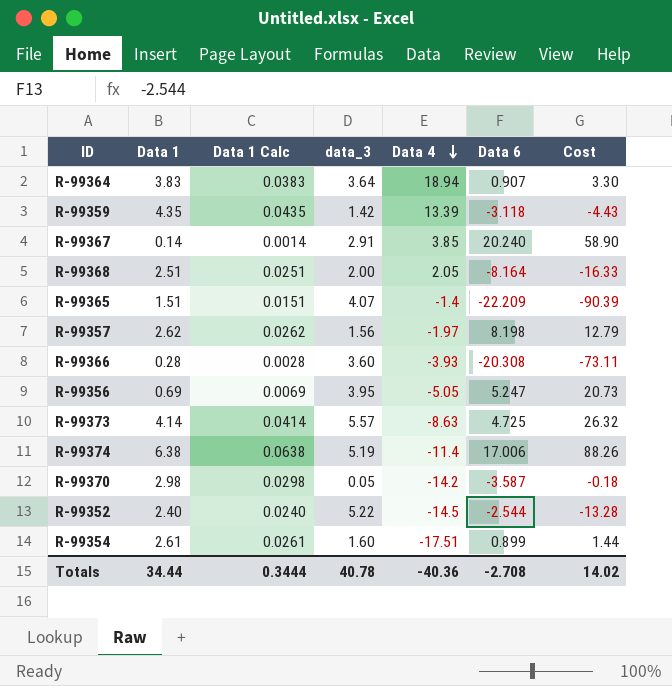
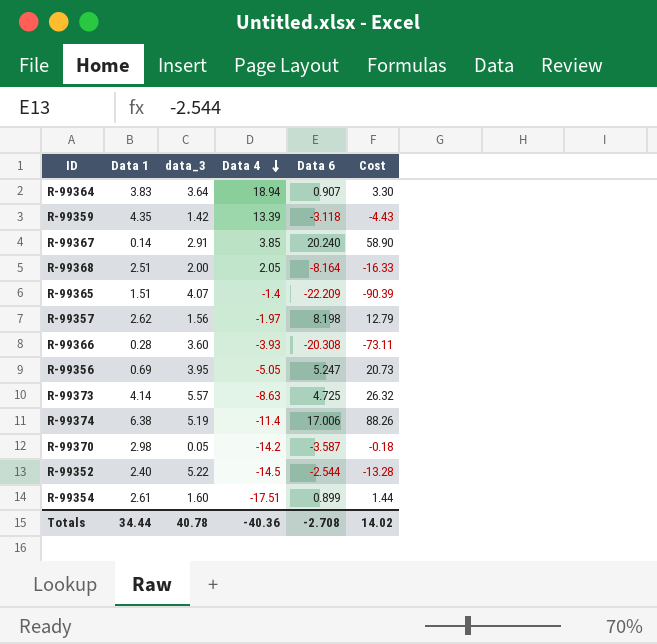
column Data 1 Calc | formula: [Data 1] * 0.01 -> none

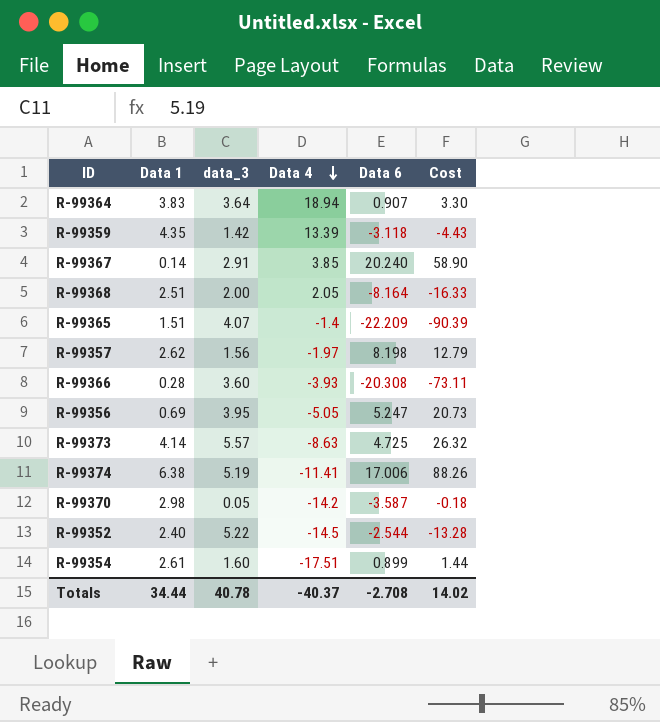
R-99374 | Data 4: -11.4 -> -11.41
Totals | Data 4: -40.36 -> -40.37

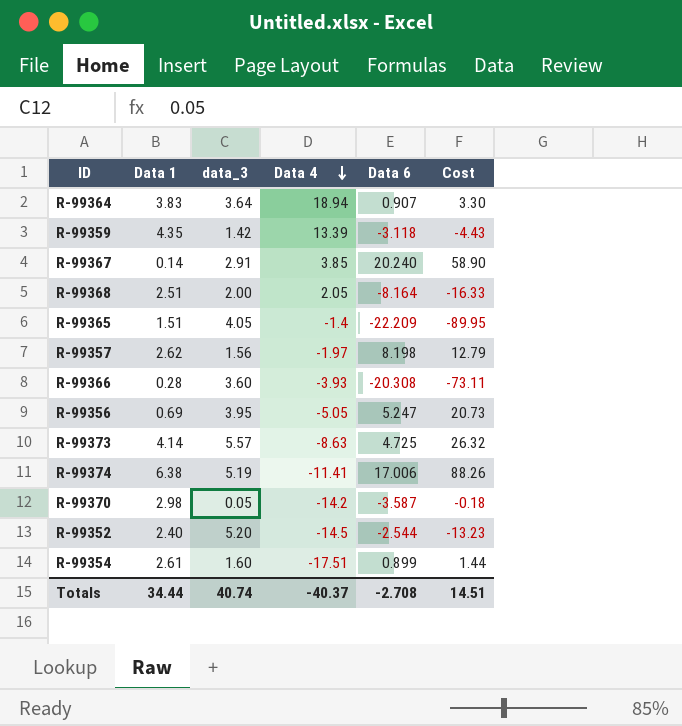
R-99365 | data_3: 4.07 -> 4.05
R-99365 | Cost: -90.39 -> -89.95
R-99352 | data_3: 5.22 -> 5.20
R-99352 | Cost: -13.28 -> -13.23
Totals | data_3: 40.78 -> 40.74
Totals | Cost: 14.02 -> 14.51

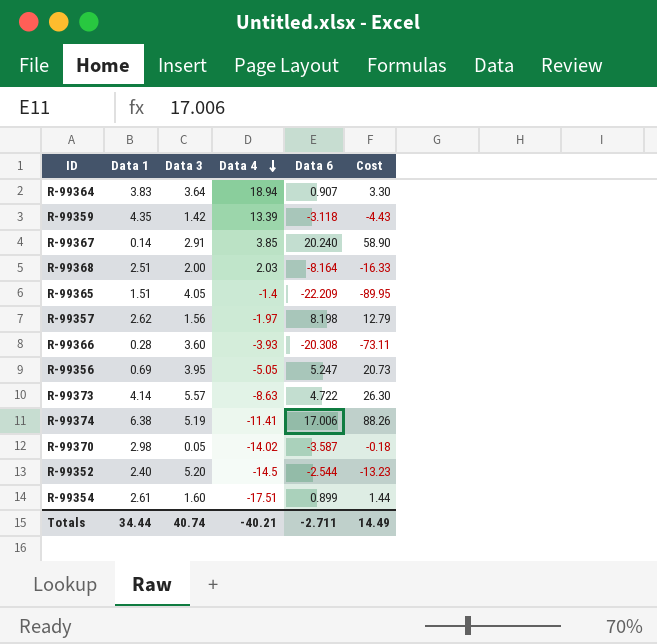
column name: data_3 -> Data 3
R-99368 | Data 4: 2.05 -> 2.03
R-99373 | Data 6: 4.725 -> 4.722
R-99373 | Cost: 26.32 -> 26.30
R-99370 | Data 4: -14.2 -> -14.02
Totals | Data 4: -40.37 -> -40.21
Totals | Data 6: -2.708 -> -2.711
Totals | Cost: 14.51 -> 14.49

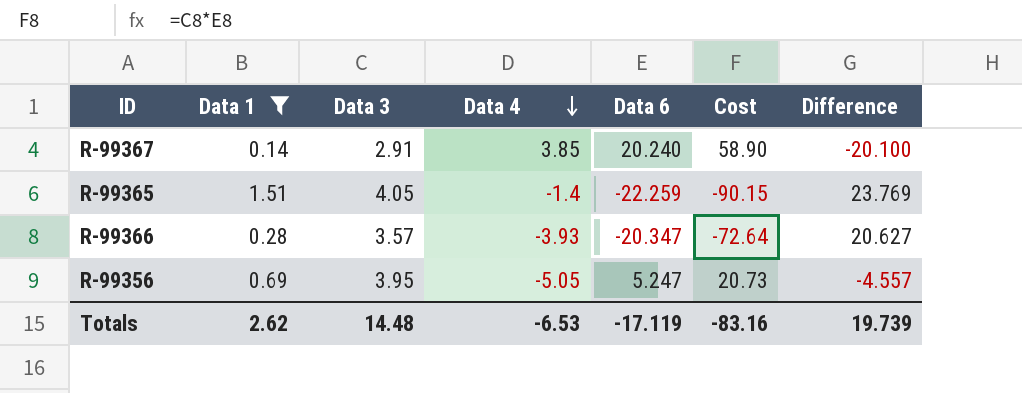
filter: none -> Data 1 <= 1.51
column Difference | formula: none -> [Data 1] - [Data 6]
R-99365 | Data 6: -22.209 -> -22.259
R-99365 | Cost: -89.95 -> -90.15
R-99366 | Data 3: 3.60 -> 3.57
R-99366 | Data 6: -20.308 -> -20.347
R-99366 | Cost: -73.11 -> -72.64
Totals | Data 1: 34.44 -> 2.62
Totals | Data 3: 40.74 -> 14.48
Totals | Data 4: -40.21 -> -6.53
Totals | Data 6: -2.711 -> -17.119
Totals | Cost: 14.49 -> -83.16

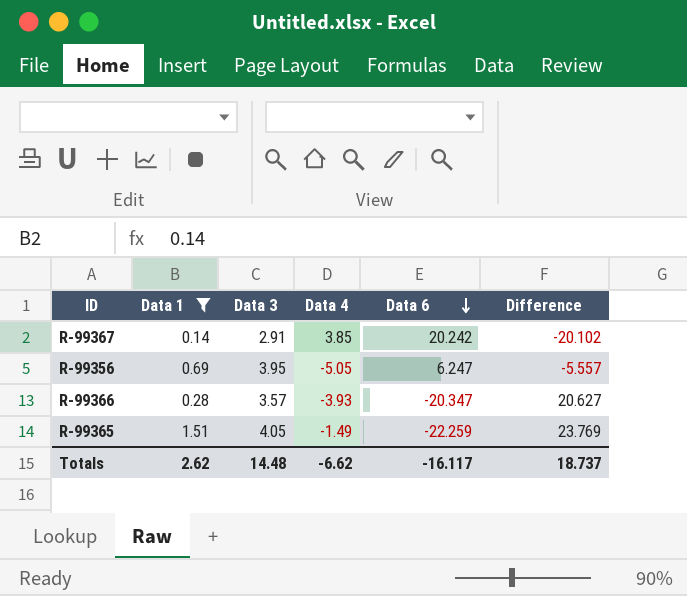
row order: Data 4 descending -> Data 6 descending
column Cost | formula: [Data 3] * [Data 6] -> none
R-99367 | Data 6: 20.240 -> 20.242
R-99367 | Difference: -20.100 -> -20.102
R-99356 | Data 6: 5.247 -> 6.247
R-99356 | Difference: -4.557 -> -5.557
R-99365 | Data 4: -1.4 -> -1.49
Totals | Data 4: -6.53 -> -6.62
Totals | Data 6: -17.119 -> -16.117
Totals | Difference: 19.739 -> 18.737

